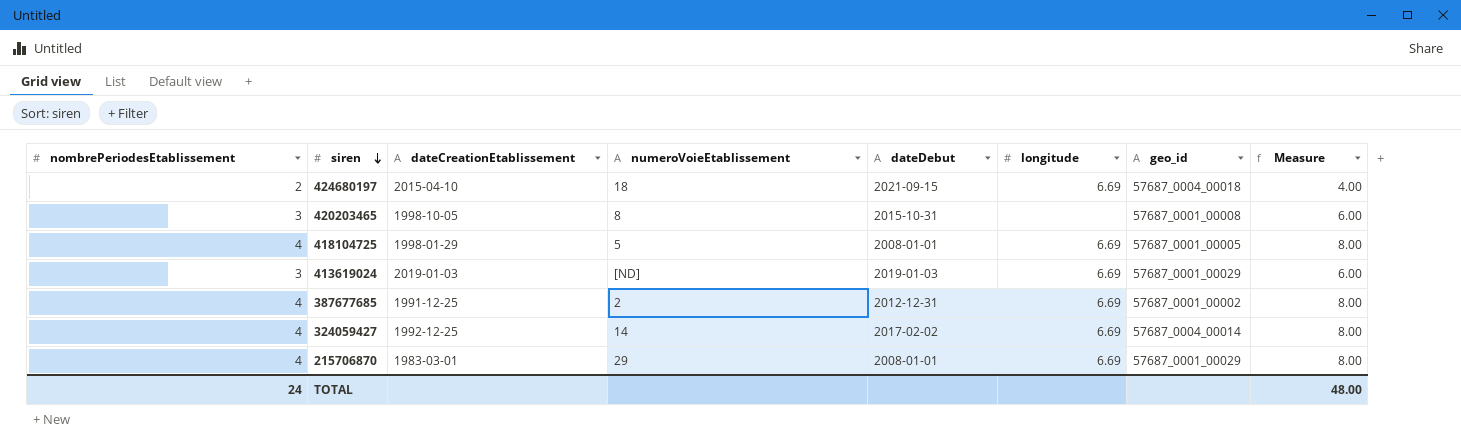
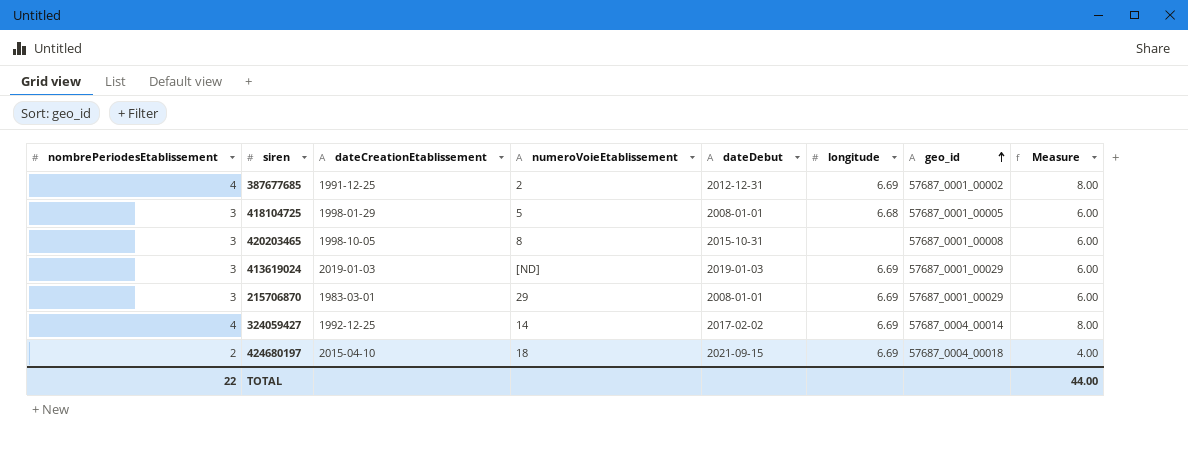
row order: siren descending -> geo_id ascending
418104725 | nombrePeriodesEtablissement: 4 -> 3
418104725 | longitude: 6.69 -> 6.68
418104725 | Measure: 8.00 -> 6.00
215706870 | nombrePeriodesEtablissement: 4 -> 3
215706870 | Measure: 8.00 -> 6.00
TOTAL | nombrePeriodesEtablissement: 24 -> 22
TOTAL | Measure: 48.00 -> 44.00

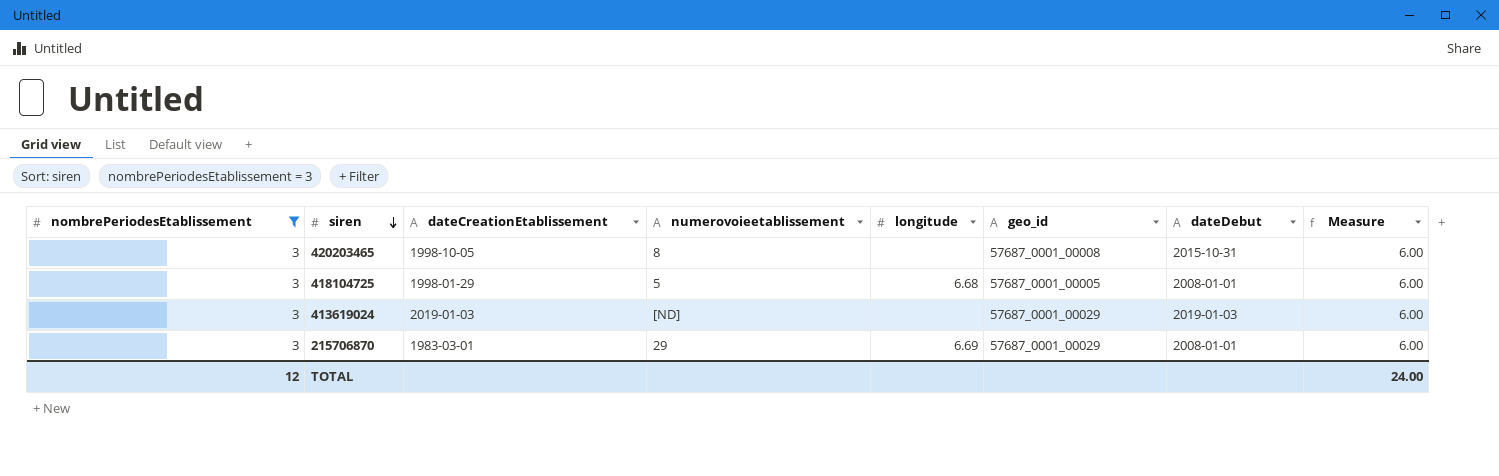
filter: none -> nombrePeriodesEtablissement = 3
row order: geo_id ascending -> siren descending
column name: numeroVoieEtablissement -> numerovoieetablissement
column dateDebut | position: 5 -> 7
413619024 | longitude: 6.69 -> none
TOTAL | nombrePeriodesEtablissement: 22 -> 12
TOTAL | Measure: 44.00 -> 24.00

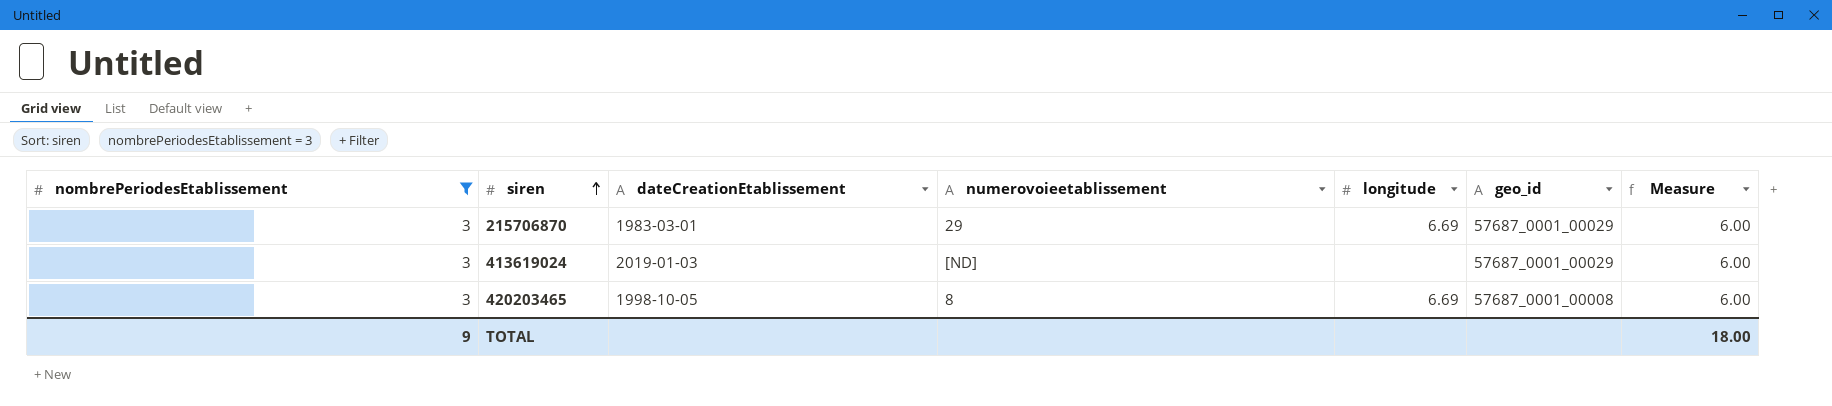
row order: siren descending -> siren ascending
column dateDebut | position: 7 -> none
row 418104725: 3 | 1998-01-29 | 5 | 6.68 | 57687_0001_00005 | 2008-01-01 | 6.00 -> none
420203465 | longitude: none -> 6.69
TOTAL | nombrePeriodesEtablissement: 12 -> 9
TOTAL | Measure: 24.00 -> 18.00

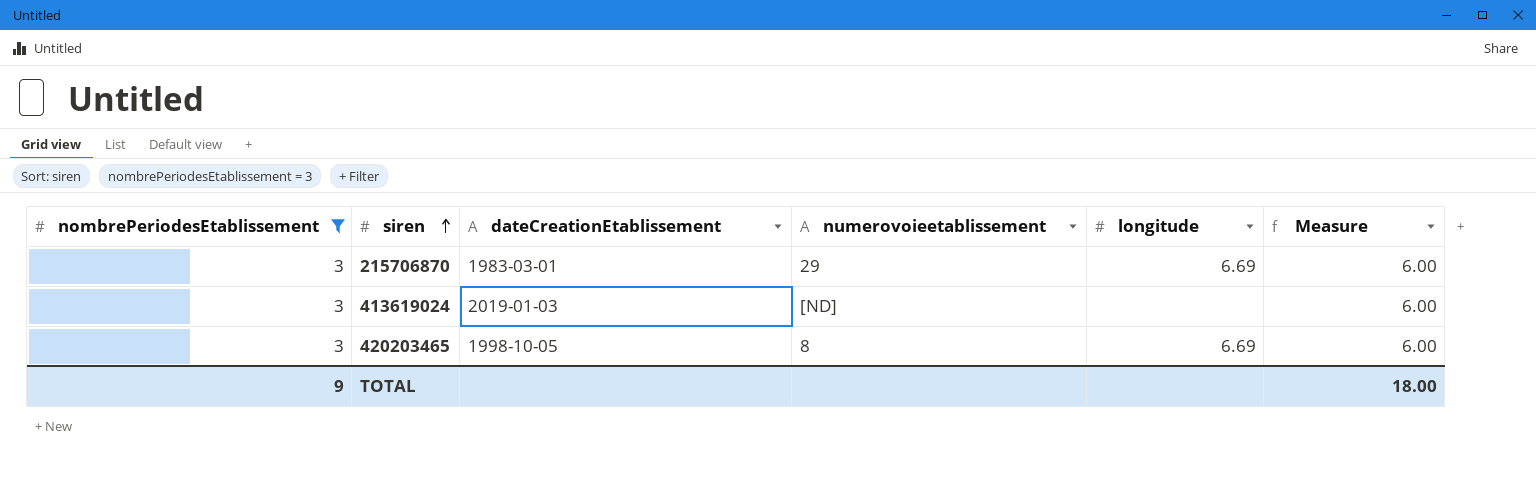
column geo_id | position: 6 -> none

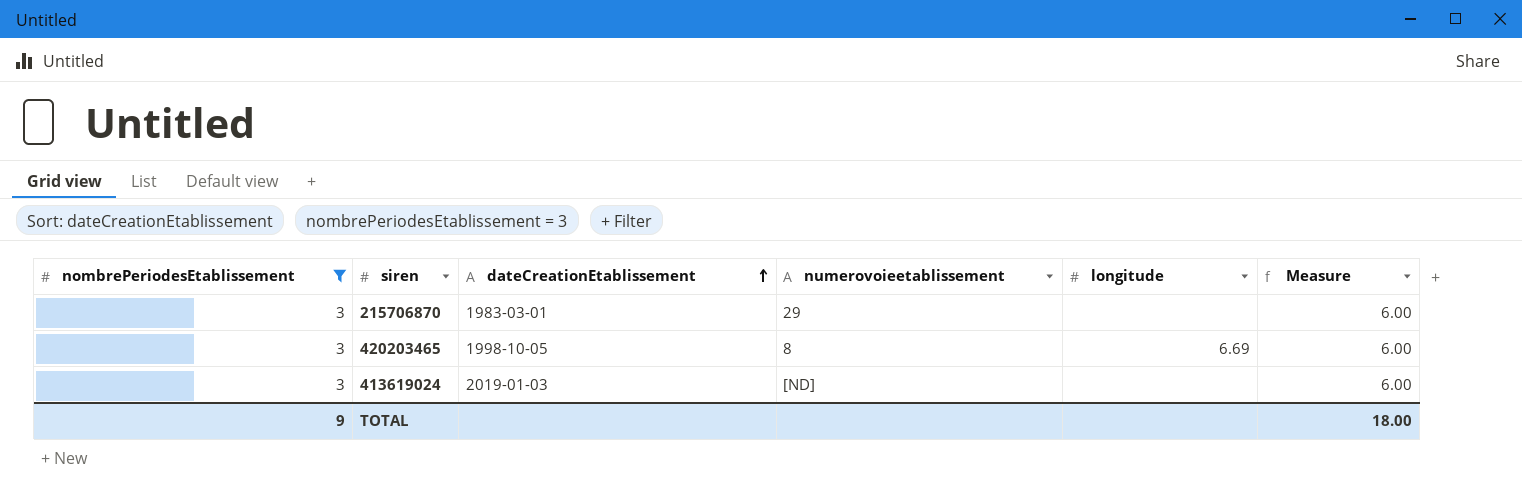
row order: siren ascending -> dateCreationEtablissement ascending
215706870 | longitude: 6.69 -> none

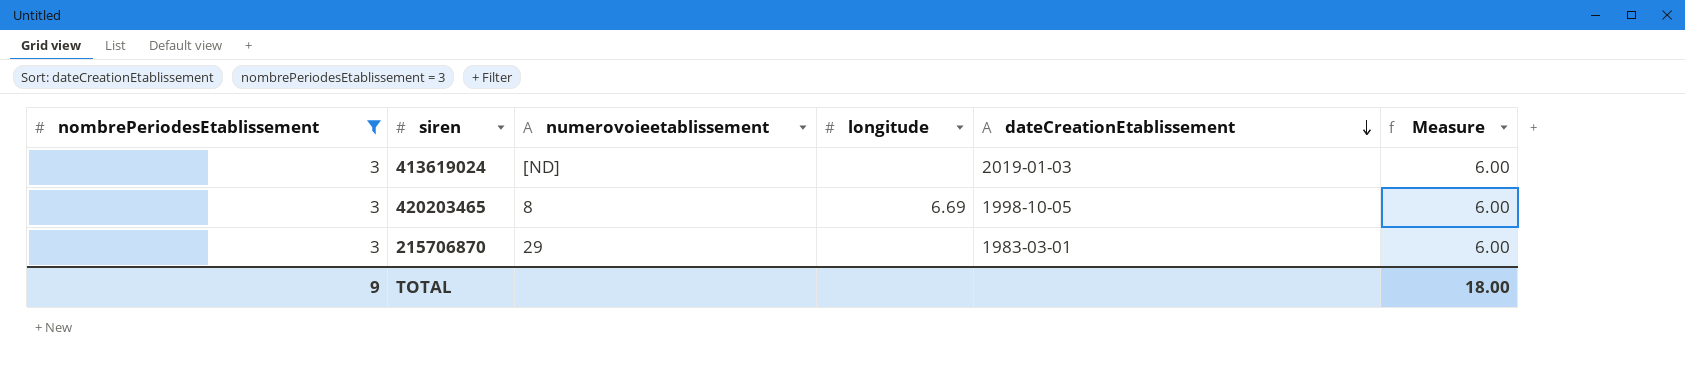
row order: dateCreationEtablissement ascending -> dateCreationEtablissement descending
column dateCreationEtablissement | position: 3 -> 5

